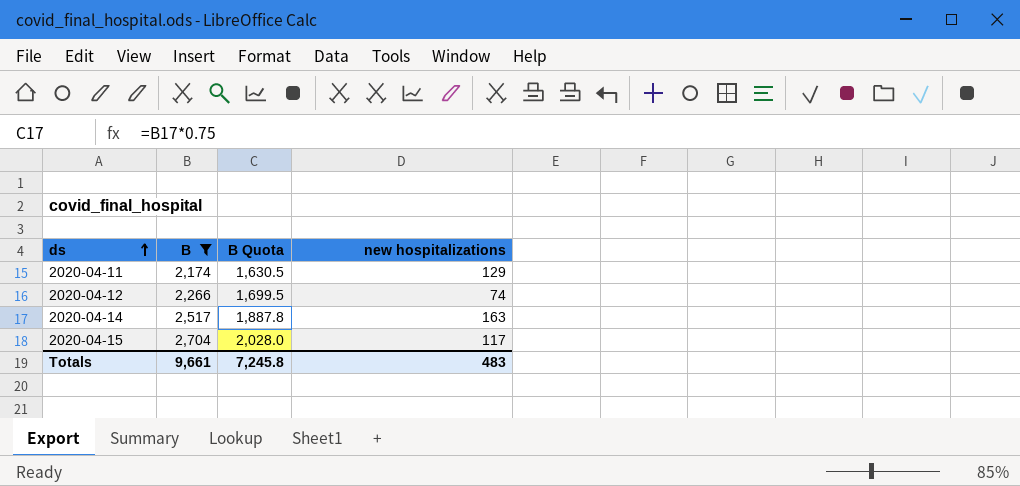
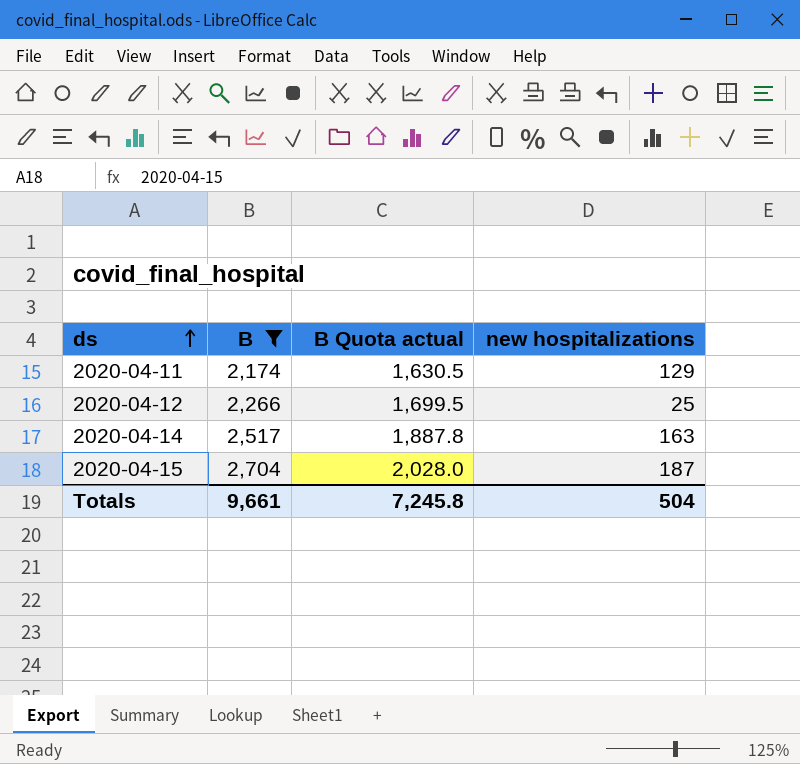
column name: B Quota -> B Quota actual
2020-04-12 | new hospitalizations: 74 -> 25
2020-04-15 | new hospitalizations: 117 -> 187
Totals | new hospitalizations: 483 -> 504

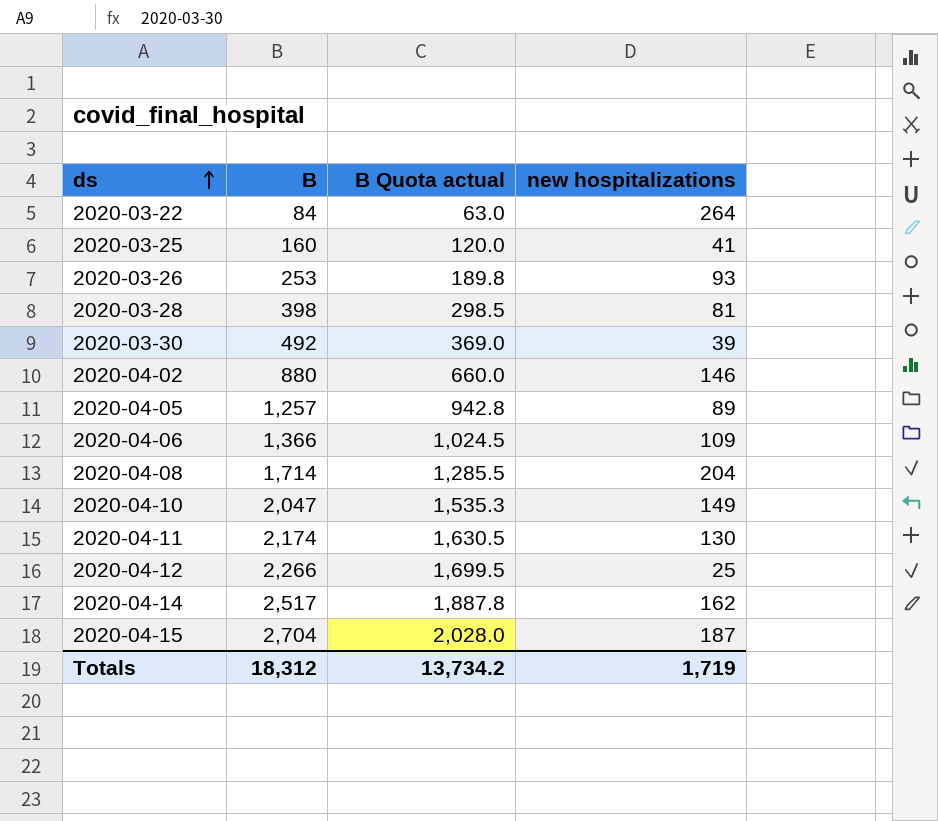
filter: B >= 2,174 -> none
2020-04-11 | new hospitalizations: 129 -> 130
2020-04-14 | new hospitalizations: 163 -> 162
Totals | B: 9,661 -> 18,312
Totals | B Quota actual: 7,245.8 -> 13,734.2
Totals | new hospitalizations: 504 -> 1,719

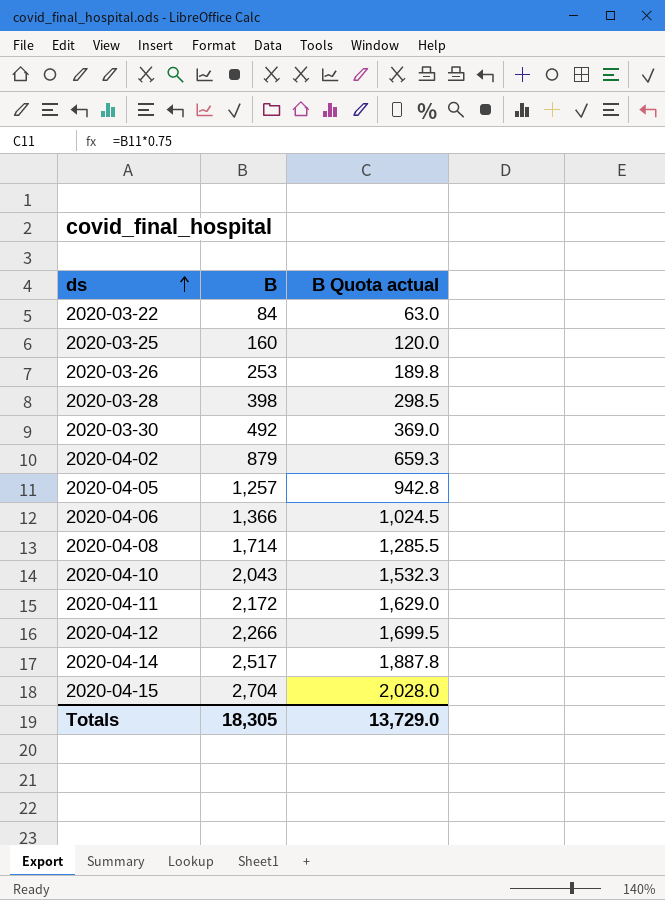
column new hospitalizations | position: 4 -> none
2020-04-02 | B: 880 -> 879
2020-04-02 | B Quota actual: 660.0 -> 659.3
2020-04-10 | B: 2,047 -> 2,043
2020-04-10 | B Quota actual: 1,535.3 -> 1,532.3
2020-04-11 | B: 2,174 -> 2,172
2020-04-11 | B Quota actual: 1,630.5 -> 1,629.0
Totals | B: 18,312 -> 18,305
Totals | B Quota actual: 13,734.2 -> 13,729.0

